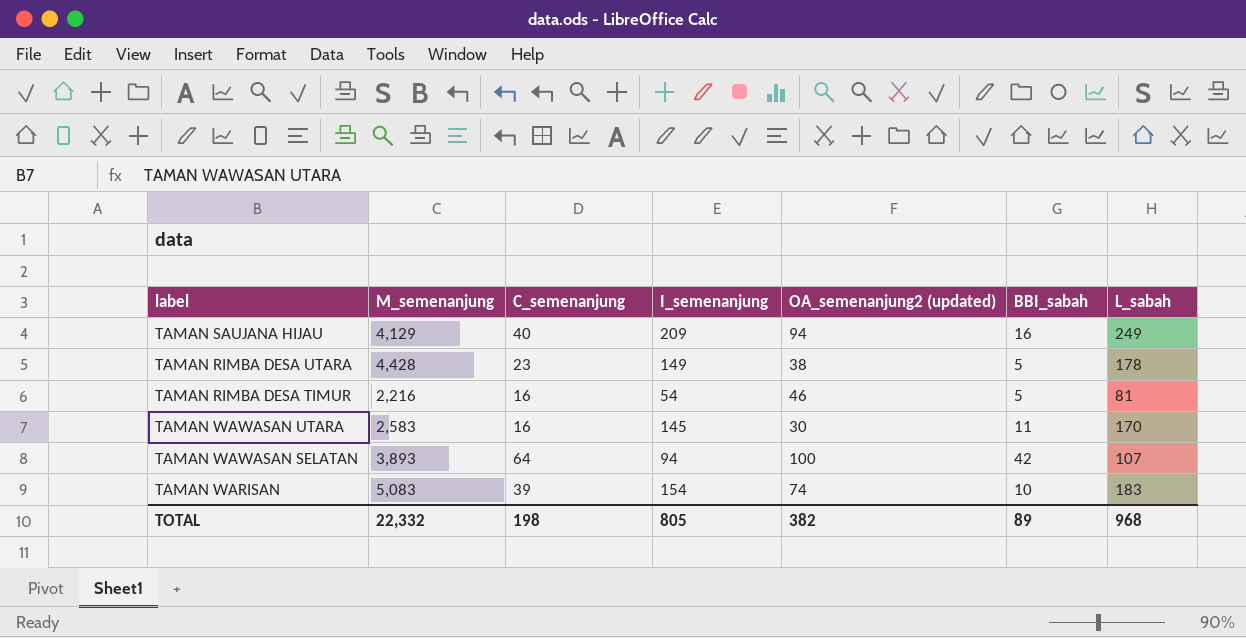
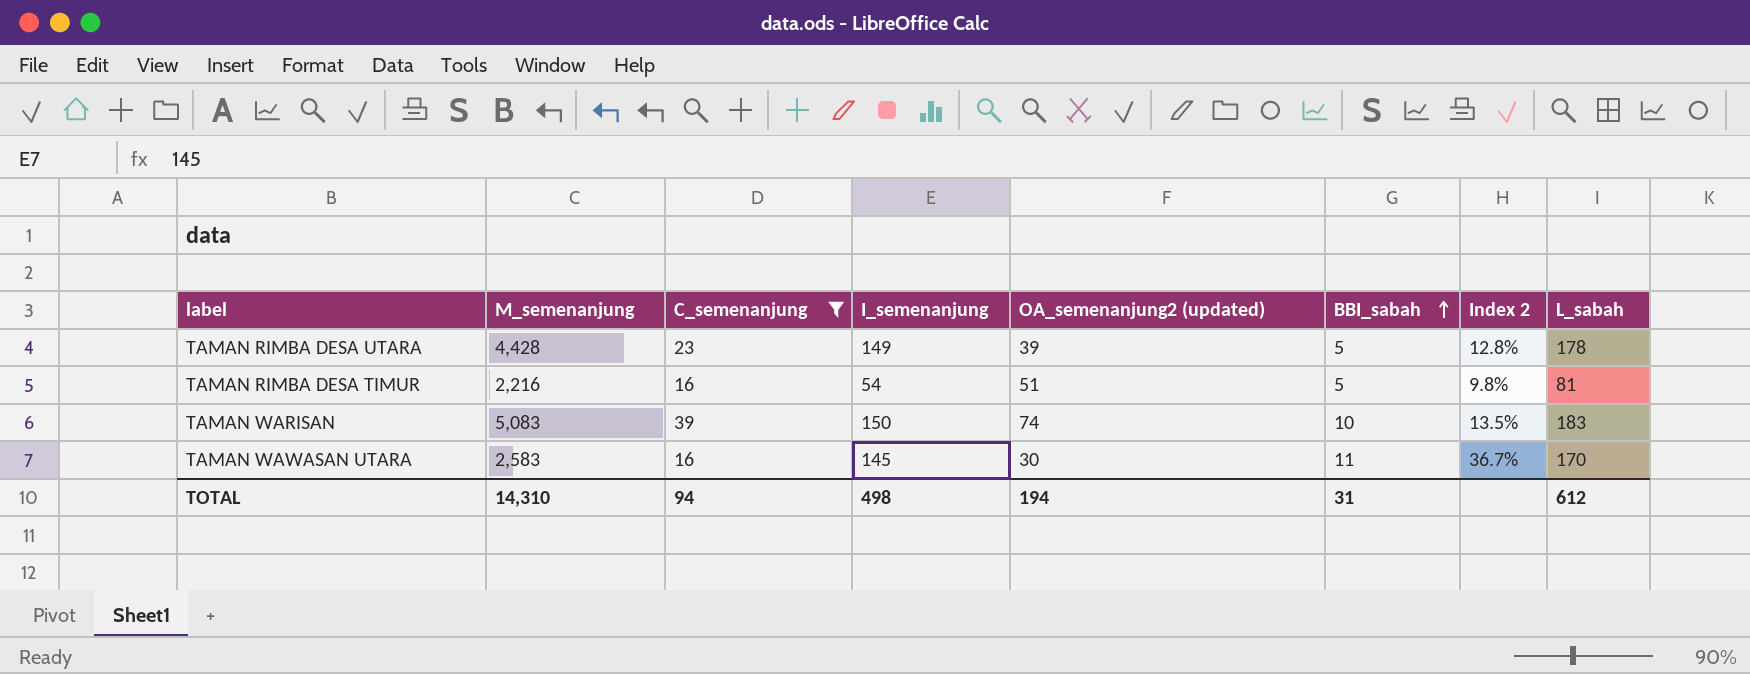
filter: none -> C_semenanjung <= 39
row order: none -> BBI_sabah ascending
column Index 2 | formula: none -> [BBI_sabah] / [OA_semenanjung2 (updated)]
TAMAN RIMBA DESA UTARA | OA_semenanjung2 (updated): 38 -> 39
TAMAN RIMBA DESA TIMUR | OA_semenanjung2 (updated): 46 -> 51
TAMAN WARISAN | I_semenanjung: 154 -> 150
TOTAL | M_semenanjung: 22,332 -> 14,310
TOTAL | C_semenanjung: 198 -> 94
TOTAL | I_semenanjung: 805 -> 498
TOTAL | OA_semenanjung2 (updated): 382 -> 194
TOTAL | BBI_sabah: 89 -> 31
TOTAL | L_sabah: 968 -> 612

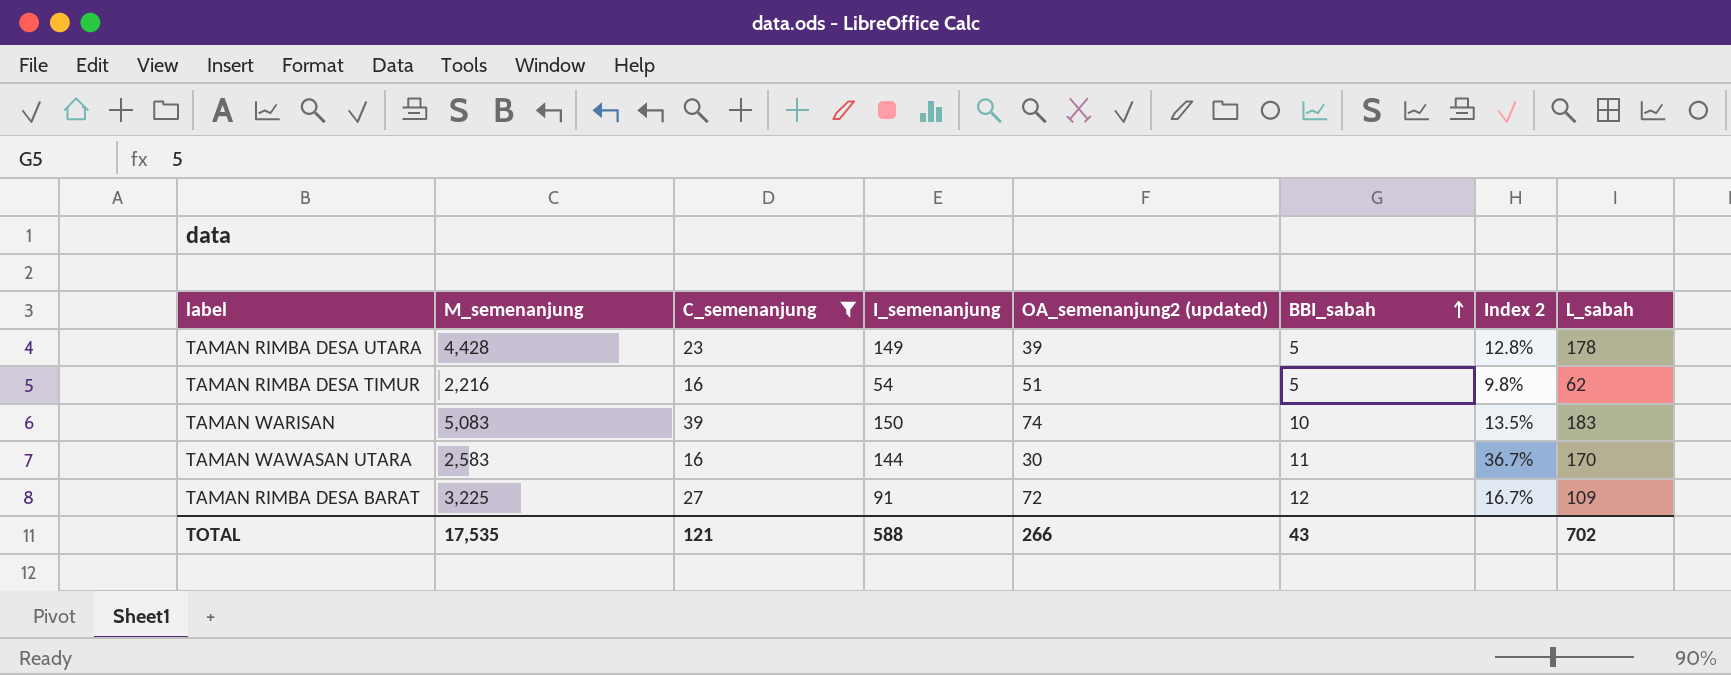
TAMAN RIMBA DESA TIMUR | L_sabah: 81 -> 62
TAMAN WAWASAN UTARA | I_semenanjung: 145 -> 144
row TAMAN RIMBA DESA BARAT: none -> 3,225 | 27 | 91 | 72 | 12 | 16.7% | 109
TOTAL | M_semenanjung: 14,310 -> 17,535
TOTAL | C_semenanjung: 94 -> 121
TOTAL | I_semenanjung: 498 -> 588
TOTAL | OA_semenanjung2 (updated): 194 -> 266
TOTAL | BBI_sabah: 31 -> 43
TOTAL | L_sabah: 612 -> 702

